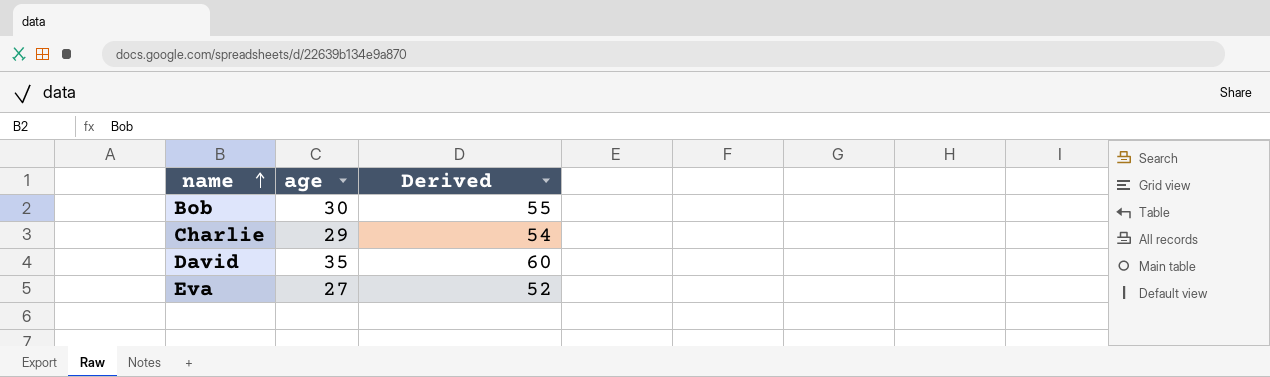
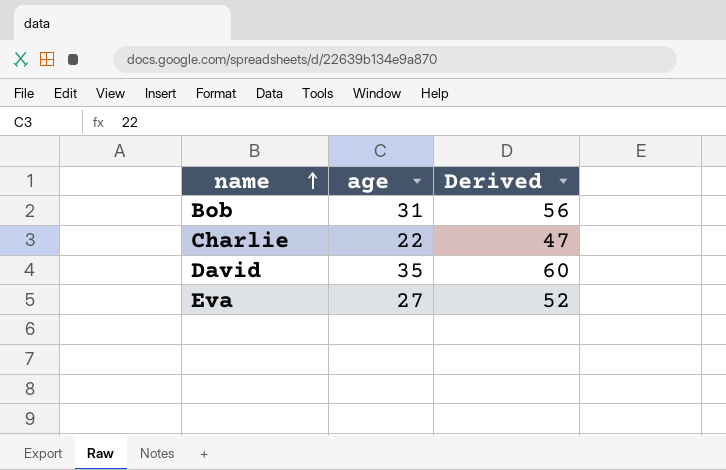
Bob | age: 30 -> 31
Bob | Derived: 55 -> 56
Charlie | age: 29 -> 22
Charlie | Derived: 54 -> 47

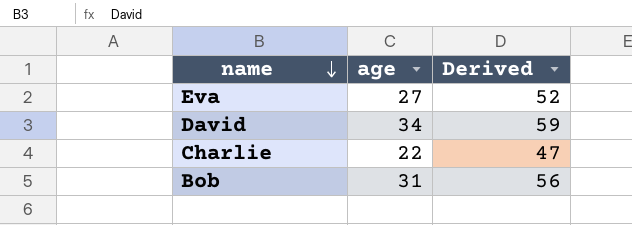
row order: name ascending -> name descending
David | age: 35 -> 34
David | Derived: 60 -> 59

